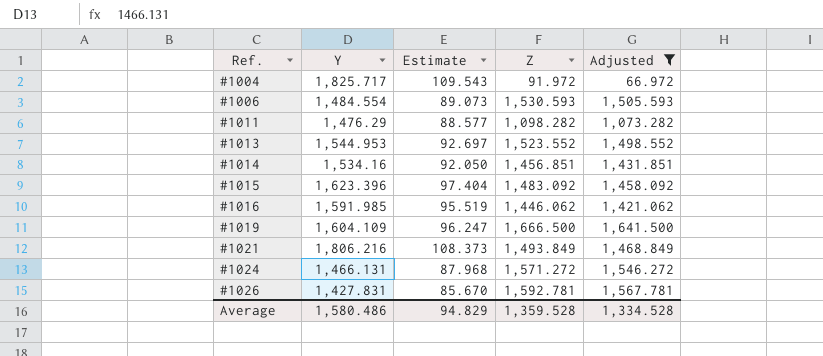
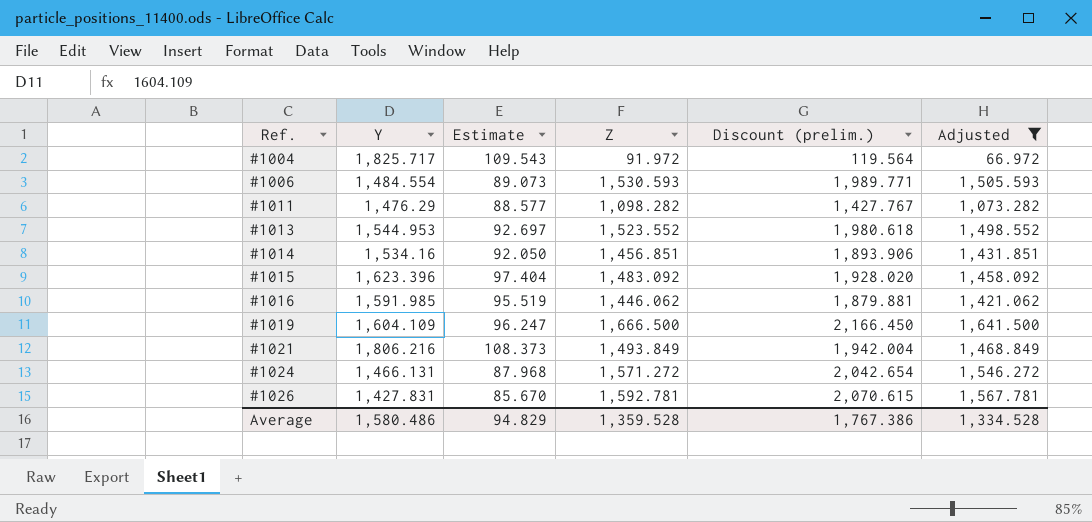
column Discount (prelim.) | formula: none -> [Z] * 1.3

